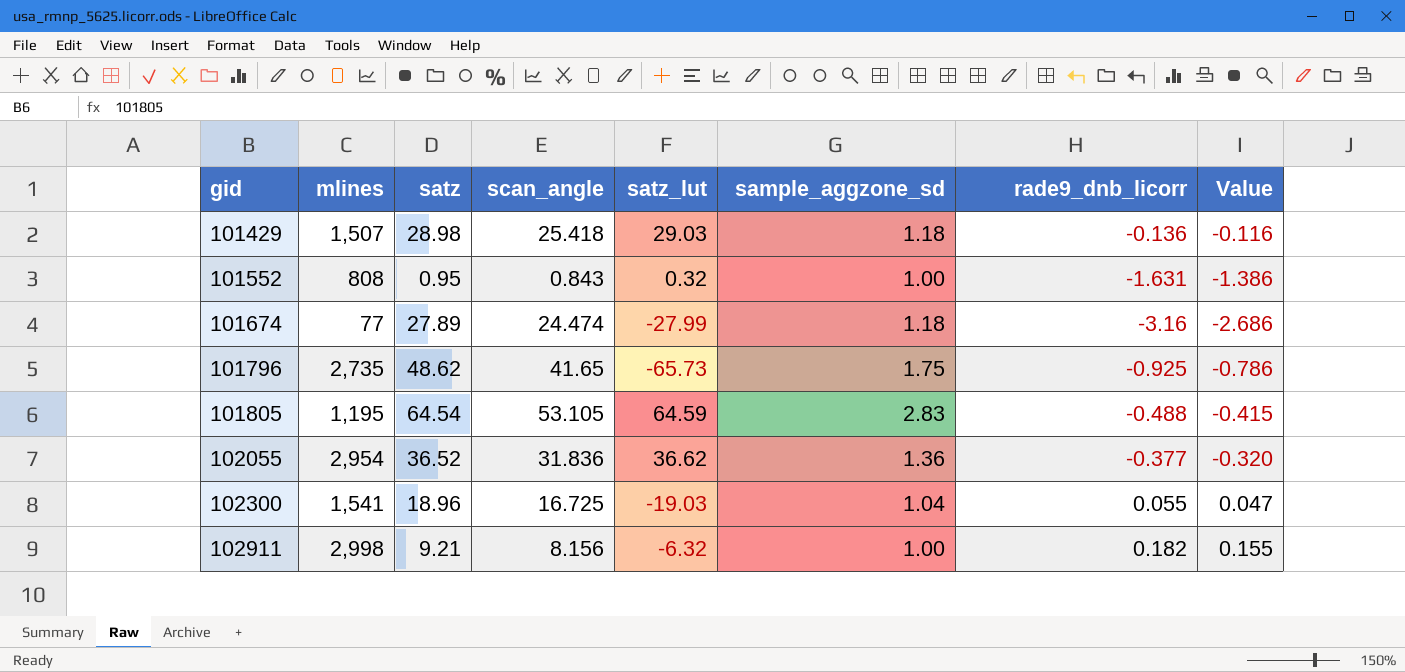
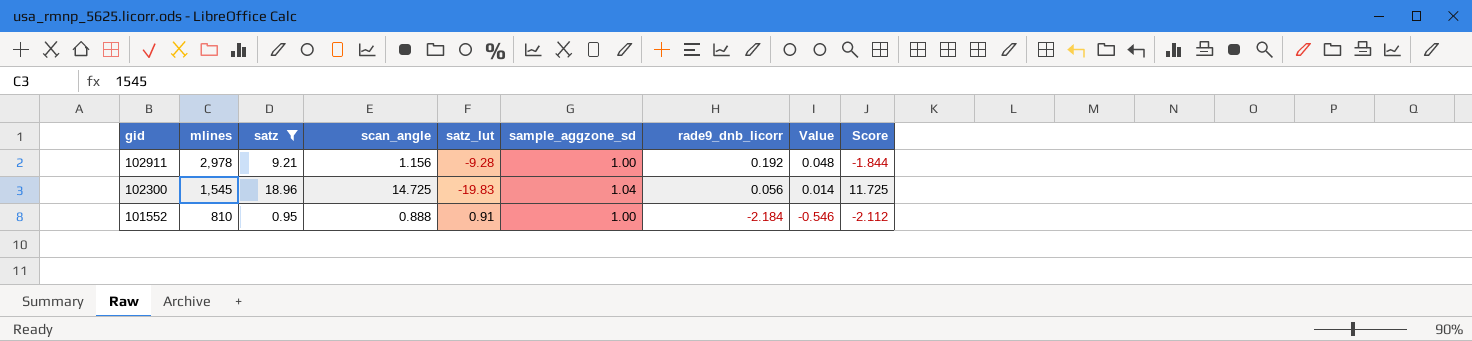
filter: none -> satz <= 18.96
row order: gid ascending -> gid descending
column Value | formula: [rade9_dnb_licorr] * 0.85 -> [rade9_dnb_licorr] * 0.25
column Score | formula: none -> [scan_angle] - 3
102911 | mlines: 2,998 -> 2,978
102911 | scan_angle: 8.156 -> 1.156
102911 | satz_lut: -6.32 -> -9.28
102911 | rade9_dnb_licorr: 0.182 -> 0.192
102300 | mlines: 1,541 -> 1,545
102300 | scan_angle: 16.725 -> 14.725
102300 | satz_lut: -19.03 -> -19.83
102300 | rade9_dnb_licorr: 0.055 -> 0.056
101552 | mlines: 808 -> 810
101552 | scan_angle: 0.843 -> 0.888
101552 | satz_lut: 0.32 -> 0.91
101552 | rade9_dnb_licorr: -1.631 -> -2.184

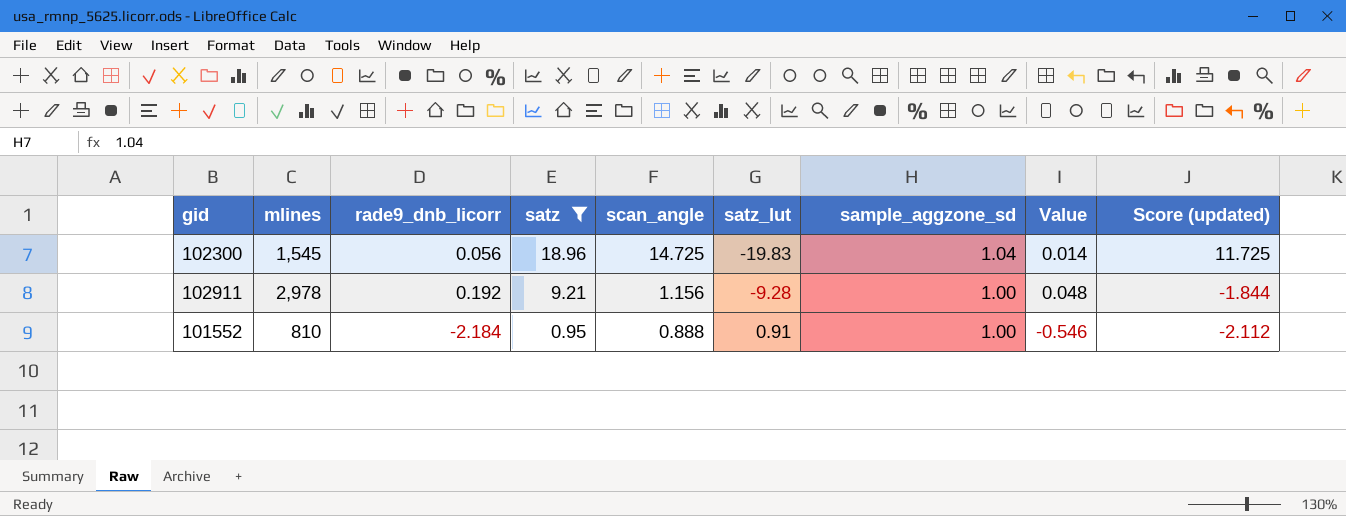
row order: gid descending -> satz descending
column rade9_dnb_licorr | position: 7 -> 3
column name: Score -> Score (updated)

